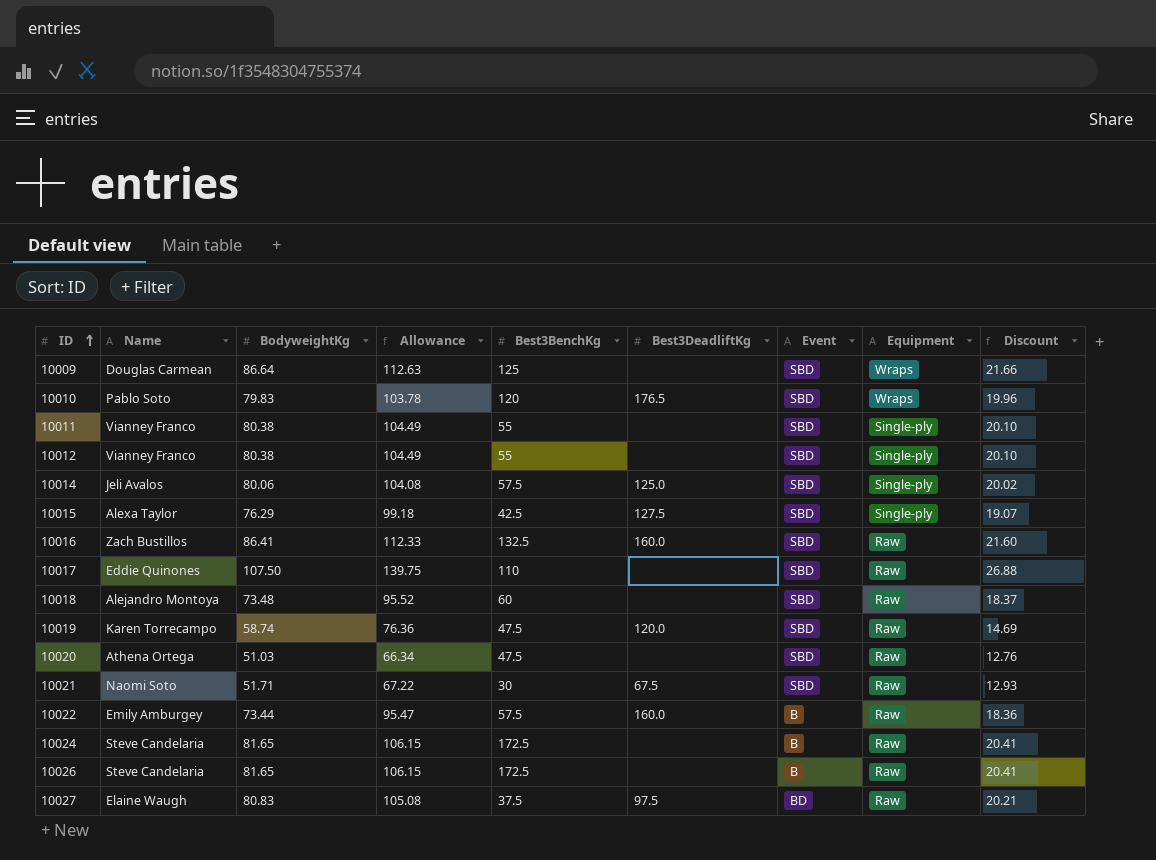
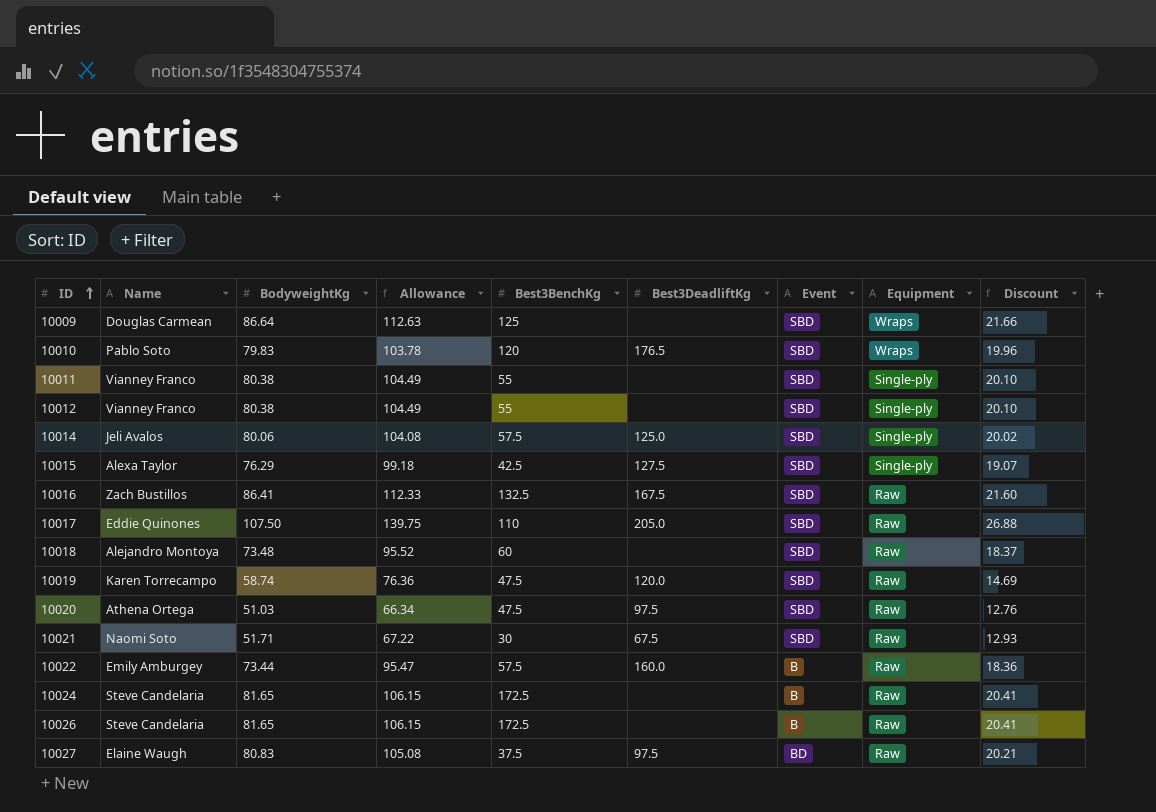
10016 | Best3DeadliftKg: 160.0 -> 167.5
10017 | Best3DeadliftKg: none -> 205.0
10020 | Best3DeadliftKg: none -> 97.5

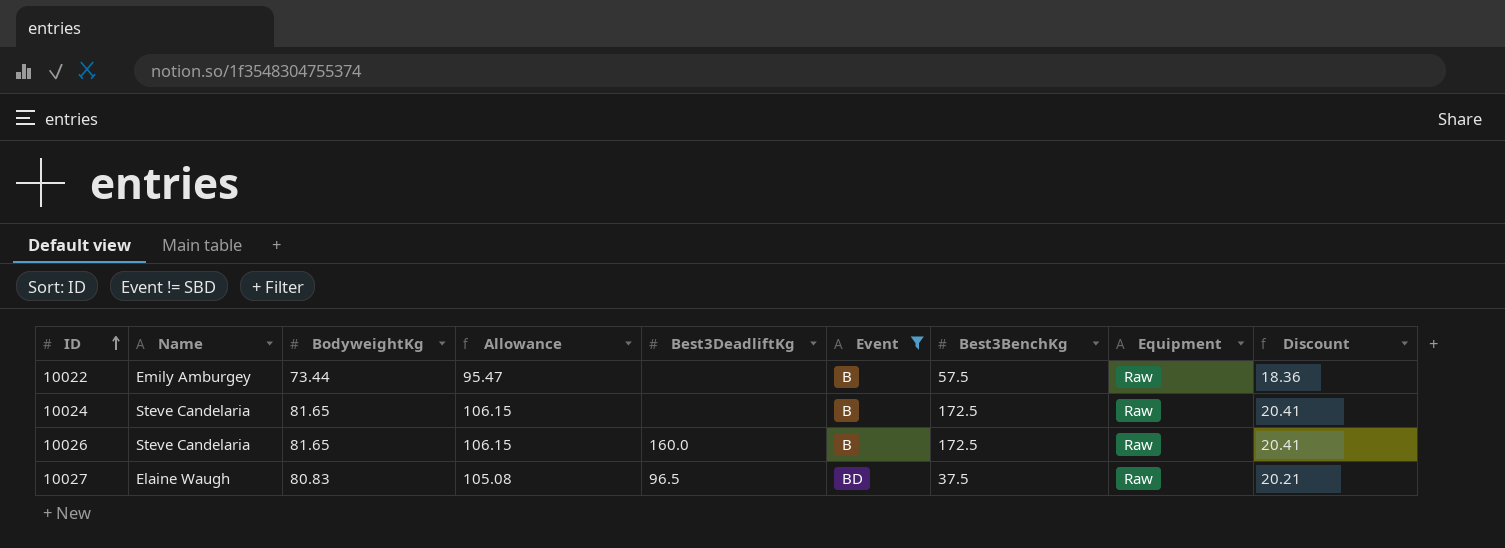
filter: none -> Event != SBD
column Best3BenchKg | position: 5 -> 7
10022 | Best3DeadliftKg: 160.0 -> none
10026 | Best3DeadliftKg: none -> 160.0
10027 | Best3DeadliftKg: 97.5 -> 96.5

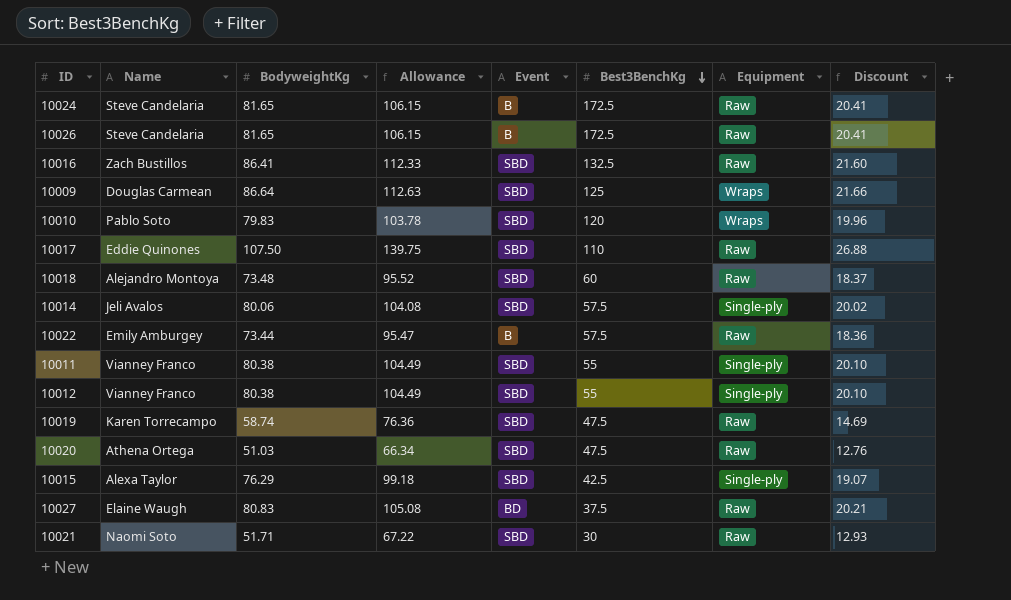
filter: Event != SBD -> none
row order: ID ascending -> Best3BenchKg descending
column Best3DeadliftKg | position: 5 -> none

